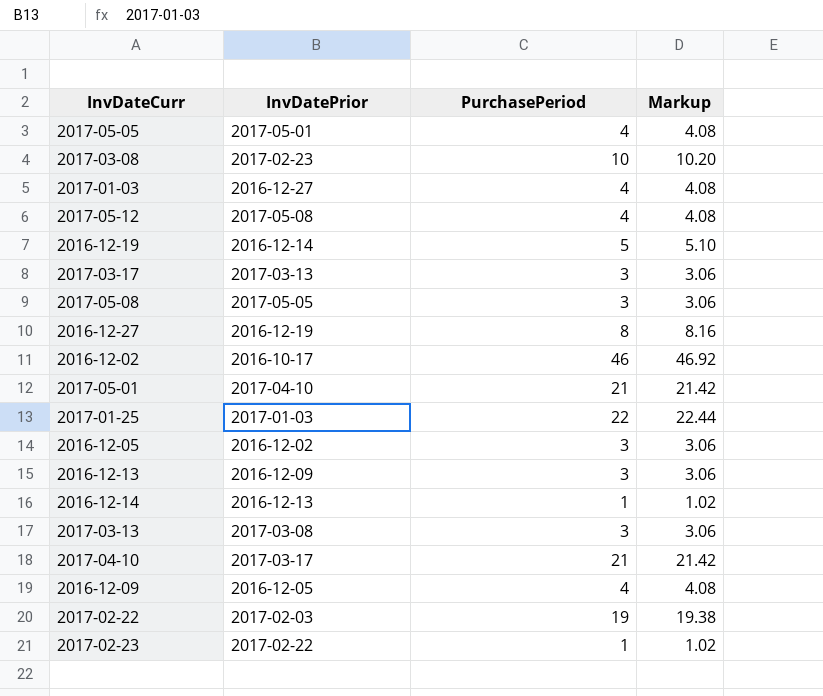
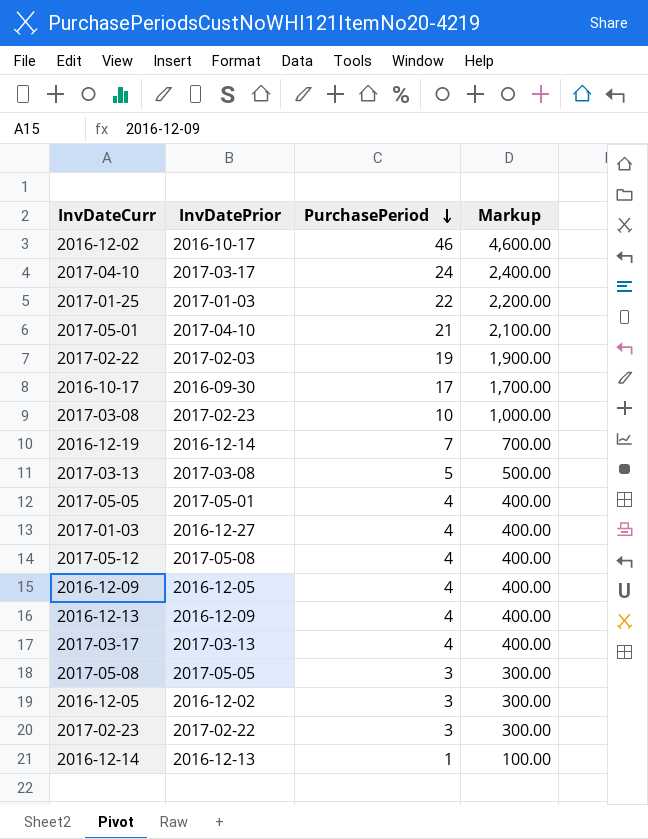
row order: none -> PurchasePeriod descending
column Markup | formula: [PurchasePeriod] * 1.02 -> [PurchasePeriod] * 100
row 2016-12-27: 2016-12-19 | 8 | 8.16 -> none
2017-04-10 | PurchasePeriod: 21 -> 24
row 2016-10-17: none -> 2016-09-30 | 17 | 1,700.00
2016-12-19 | PurchasePeriod: 5 -> 7
2017-03-13 | PurchasePeriod: 3 -> 5
2016-12-13 | PurchasePeriod: 3 -> 4
2017-03-17 | PurchasePeriod: 3 -> 4
2017-02-23 | PurchasePeriod: 1 -> 3

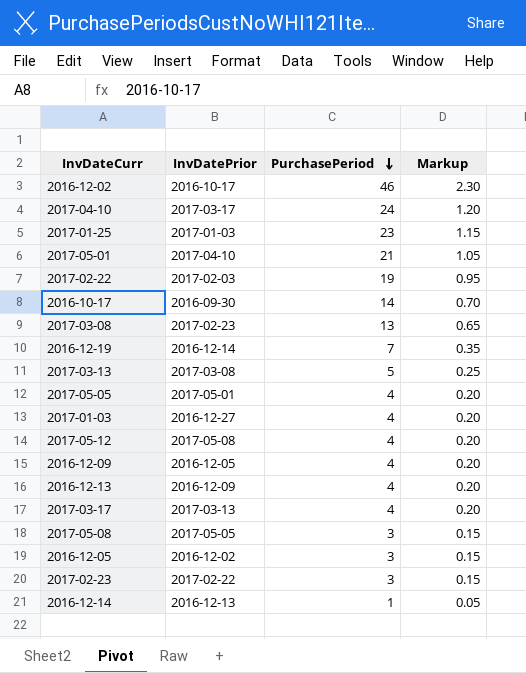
column Markup | formula: [PurchasePeriod] * 100 -> [PurchasePeriod] * 0.05
2017-01-25 | PurchasePeriod: 22 -> 23
2016-10-17 | PurchasePeriod: 17 -> 14
2017-03-08 | PurchasePeriod: 10 -> 13

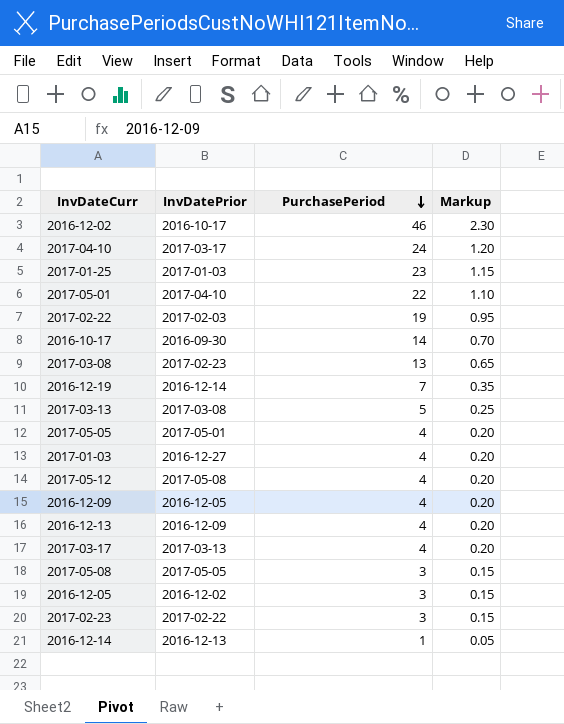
2017-05-01 | PurchasePeriod: 21 -> 22
2017-05-01 | Markup: 1.05 -> 1.10

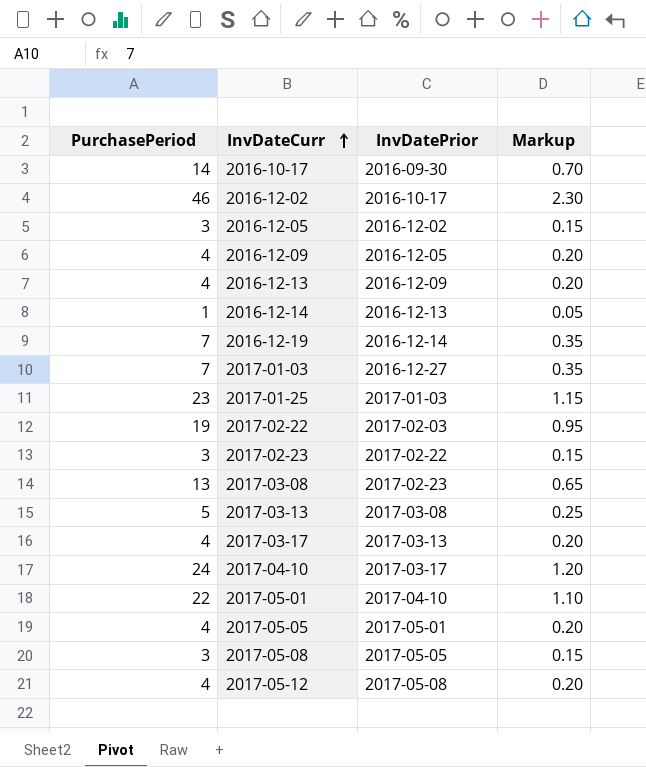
row order: PurchasePeriod descending -> InvDateCurr ascending
column PurchasePeriod | position: 3 -> 1
2017-01-03 | PurchasePeriod: 4 -> 7
2017-01-03 | Markup: 0.20 -> 0.35

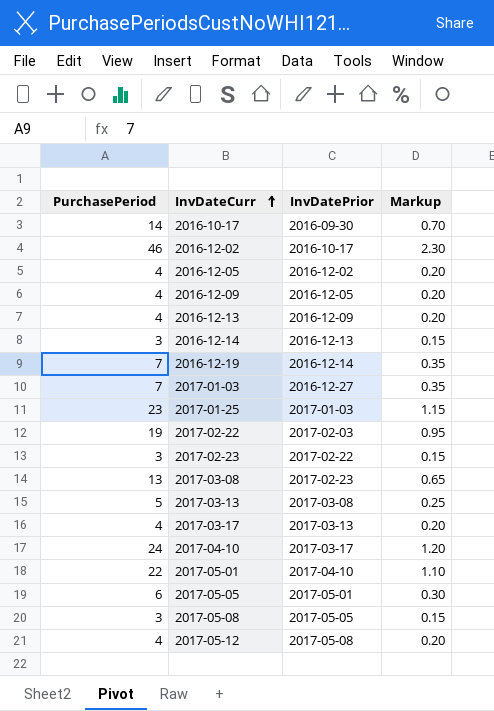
2016-12-05 | PurchasePeriod: 3 -> 4
2016-12-05 | Markup: 0.15 -> 0.20
2016-12-14 | PurchasePeriod: 1 -> 3
2016-12-14 | Markup: 0.05 -> 0.15
2017-05-05 | PurchasePeriod: 4 -> 6
2017-05-05 | Markup: 0.20 -> 0.30

